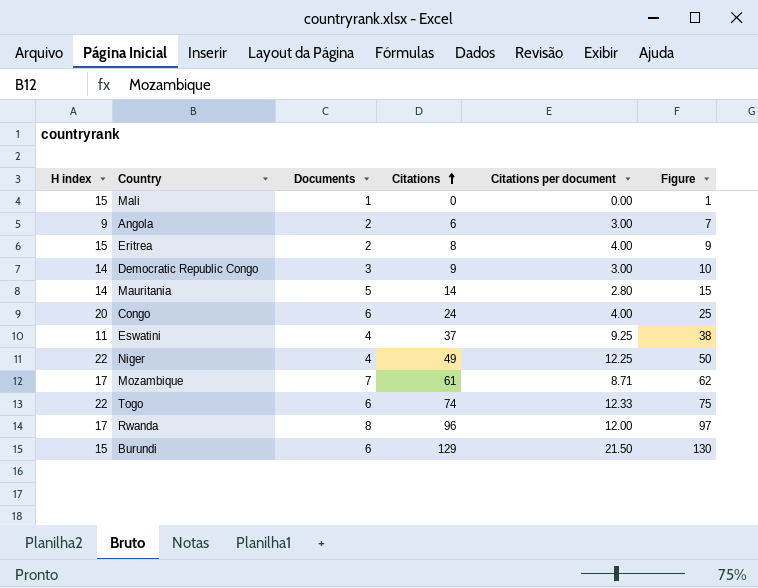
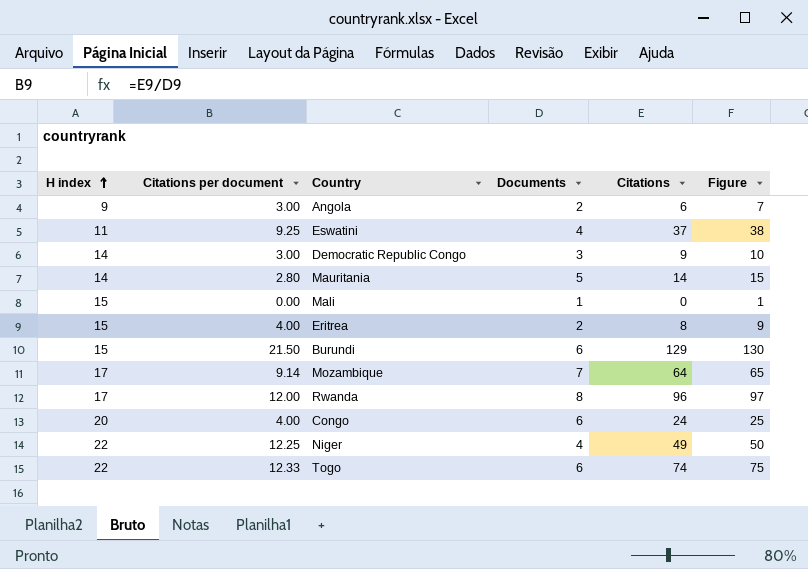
row order: Citations ascending -> H index ascending
column Citations per document | position: 5 -> 2
Mozambique | Citations per document: 8.71 -> 9.14
Mozambique | Citations: 61 -> 64
Mozambique | Figure: 62 -> 65

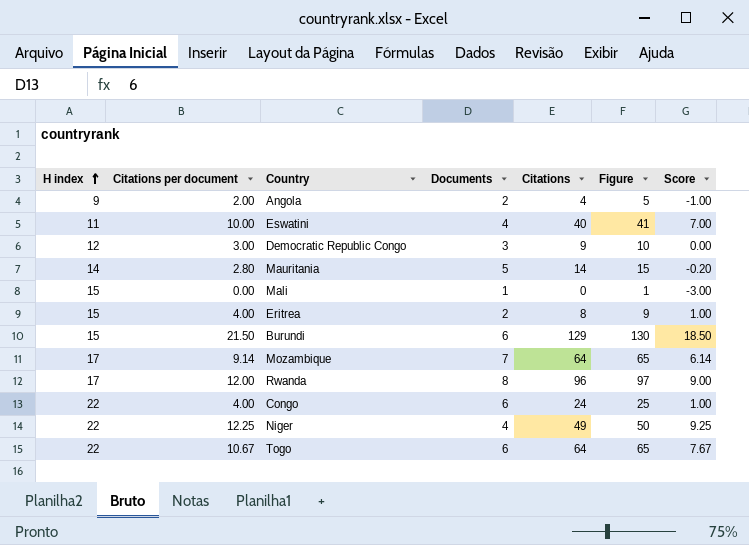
column Score | formula: none -> [Citations per document] - 3
Angola | Citations per document: 3.00 -> 2.00
Angola | Citations: 6 -> 4
Angola | Figure: 7 -> 5
Eswatini | Citations per document: 9.25 -> 10.00
Eswatini | Citations: 37 -> 40
Eswatini | Figure: 38 -> 41
Democratic Republic Congo | H index: 14 -> 12
Congo | H index: 20 -> 22
Togo | Citations per document: 12.33 -> 10.67
Togo | Citations: 74 -> 64
Togo | Figure: 75 -> 65

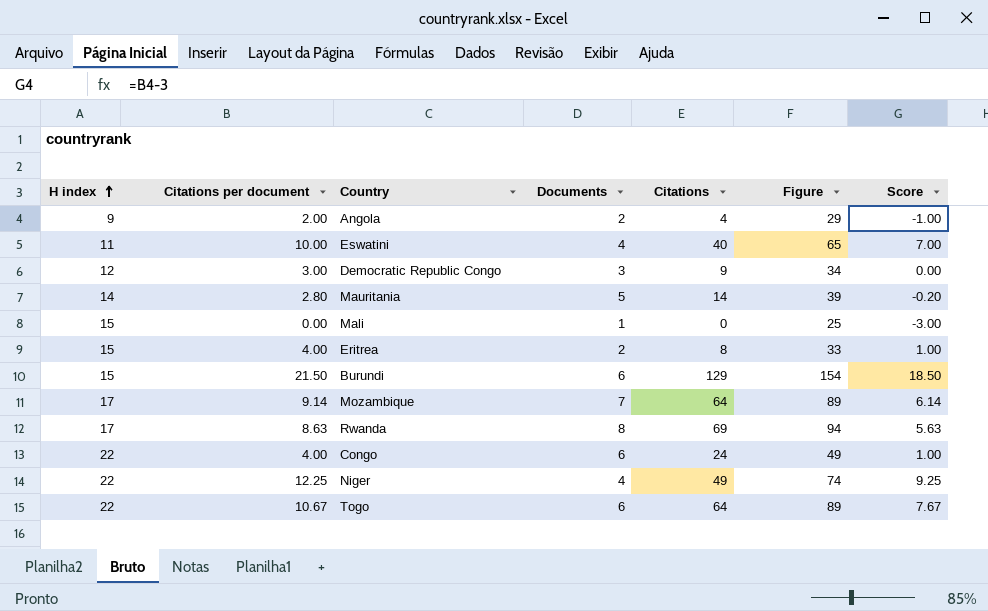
column Figure | formula: [Citations] + 1 -> [Citations] + 25
Rwanda | Citations per document: 12.00 -> 8.63
Rwanda | Citations: 96 -> 69
Rwanda | Score: 9.00 -> 5.63

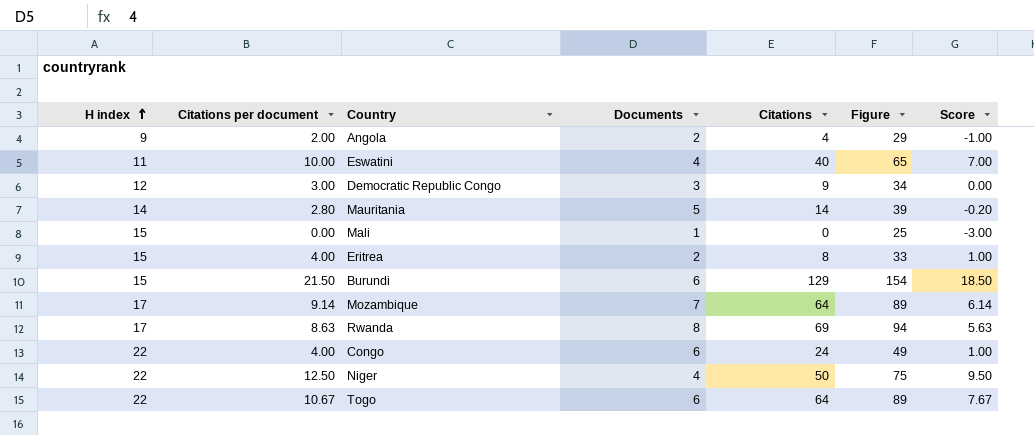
Niger | Citations per document: 12.25 -> 12.50
Niger | Citations: 49 -> 50
Niger | Figure: 74 -> 75
Niger | Score: 9.25 -> 9.50

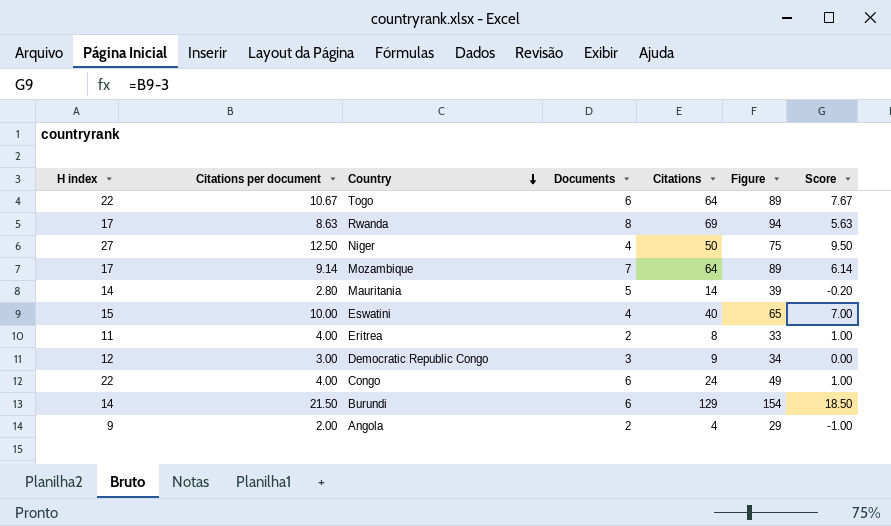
row order: H index ascending -> Country descending
row Mali: 15 | 0.00 | 1 | 0 | 25 | -3.00 -> none
Niger | H index: 22 -> 27
Eswatini | H index: 11 -> 15
Eritrea | H index: 15 -> 11
Burundi | H index: 15 -> 14

